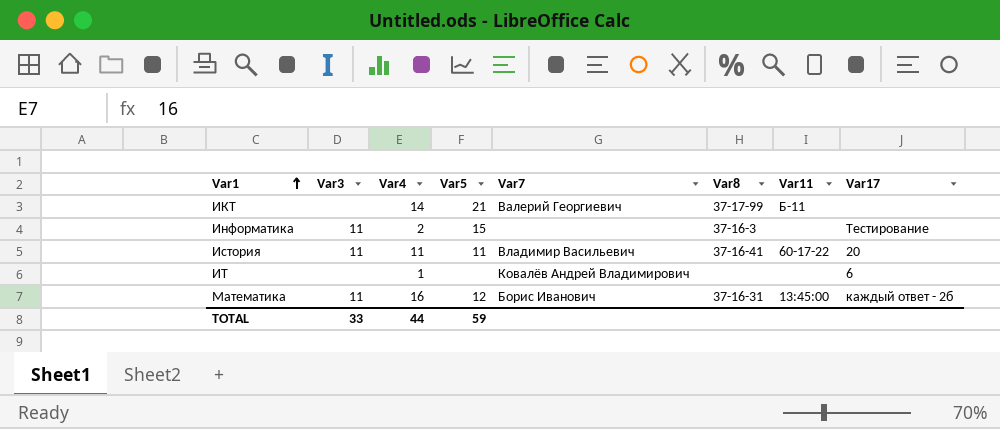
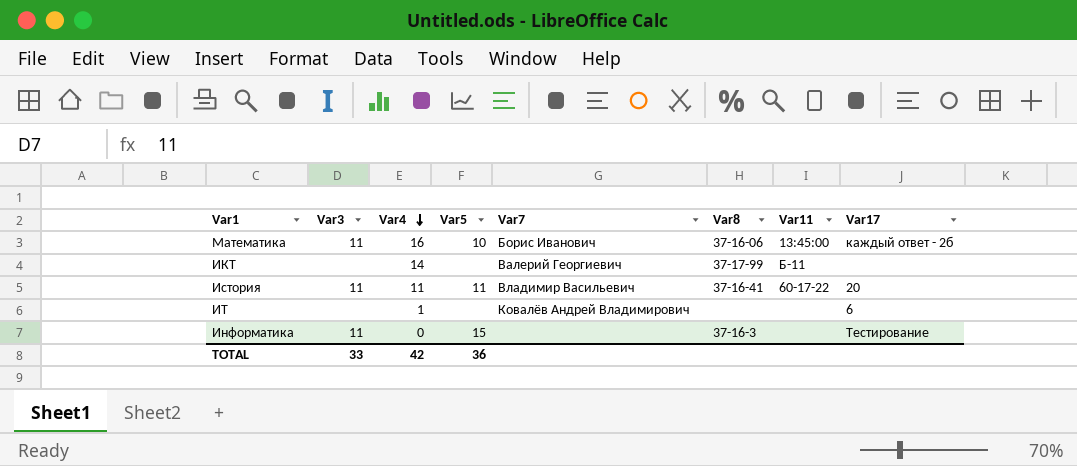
row order: Var1 ascending -> Var4 descending
Математика | Var5: 12 -> 10
Математика | Var8: 37-16-31 -> 37-16-06
ИКТ | Var5: 21 -> none
Информатика | Var4: 2 -> 0
TOTAL | Var4: 44 -> 42
TOTAL | Var5: 59 -> 36

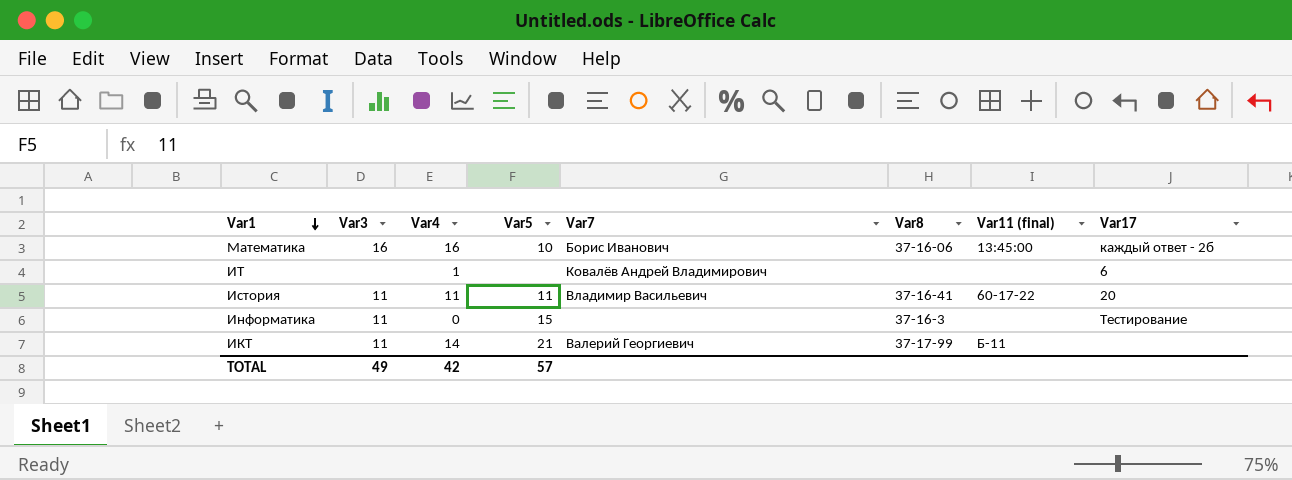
row order: Var4 descending -> Var1 descending
column name: Var11 -> Var11 (final)
Математика | Var3: 11 -> 16
ИКТ | Var3: none -> 11
ИКТ | Var5: none -> 21
TOTAL | Var3: 33 -> 49
TOTAL | Var5: 36 -> 57

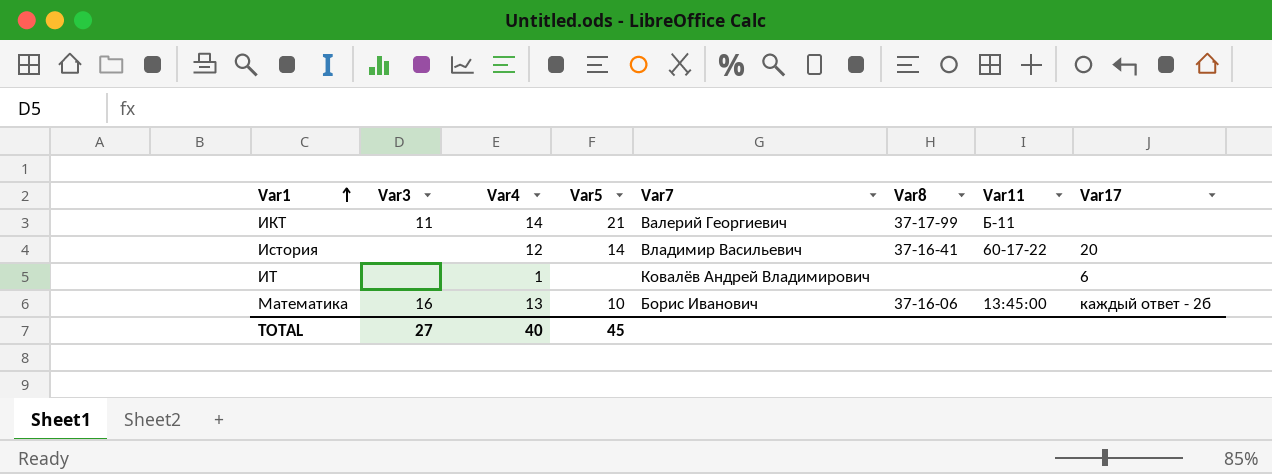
row order: Var1 descending -> Var1 ascending
column name: Var11 (final) -> Var11
row Информатика: 11 | 0 | 15 | none | 37-16-3 | none | Тестирование -> none
История | Var3: 11 -> none
История | Var4: 11 -> 12
История | Var5: 11 -> 14
Математика | Var4: 16 -> 13
TOTAL | Var3: 49 -> 27
TOTAL | Var4: 42 -> 40
TOTAL | Var5: 57 -> 45

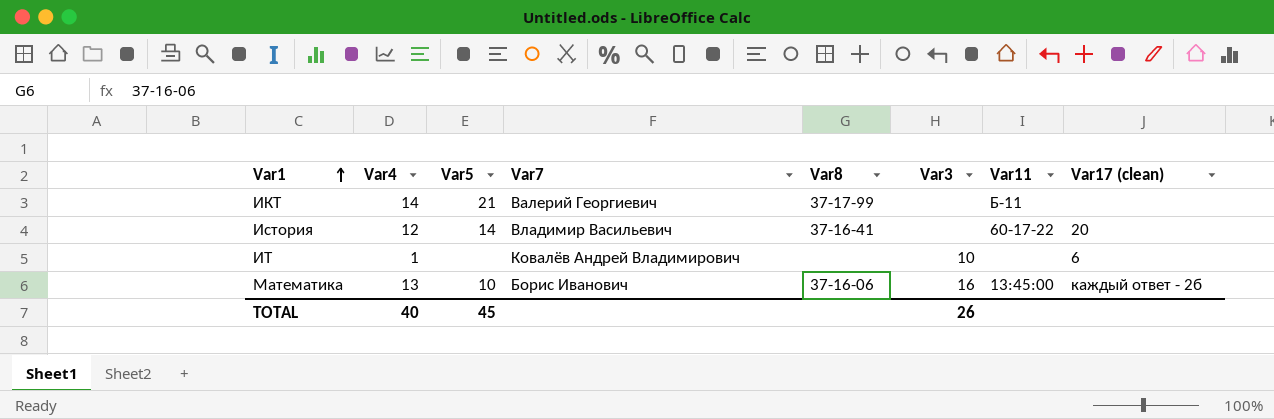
column Var3 | position: 2 -> 6
column name: Var17 -> Var17 (clean)
ИКТ | Var3: 11 -> none
ИТ | Var3: none -> 10
TOTAL | Var3: 27 -> 26

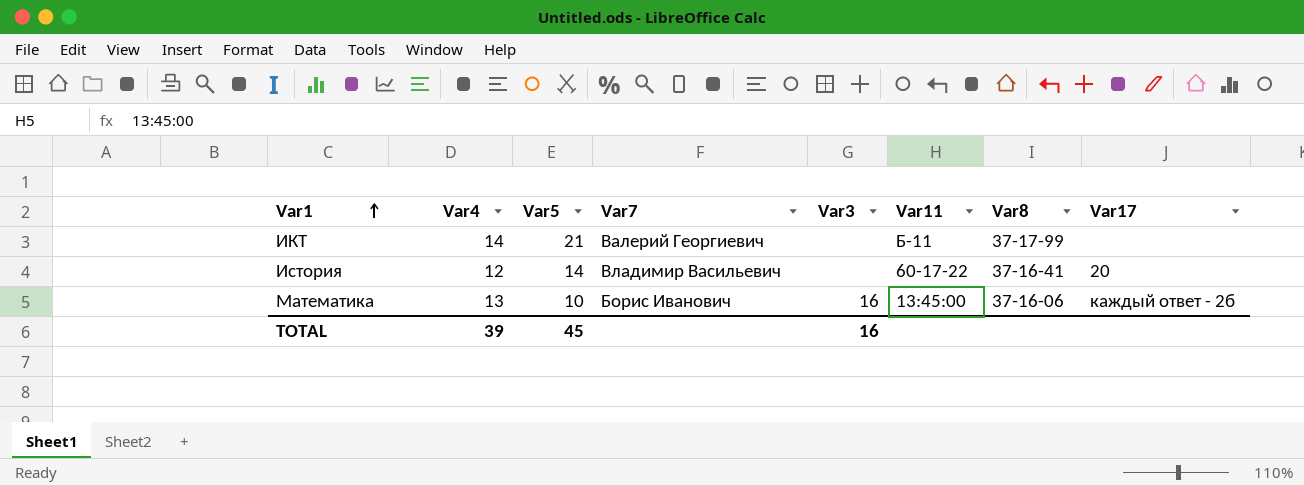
column Var8 | position: 5 -> 7
column name: Var17 (clean) -> Var17
row ИТ: 1 | none | Ковалёв Андрей Владимирович | none | 10 | none | 6 -> none
TOTAL | Var4: 40 -> 39
TOTAL | Var3: 26 -> 16

